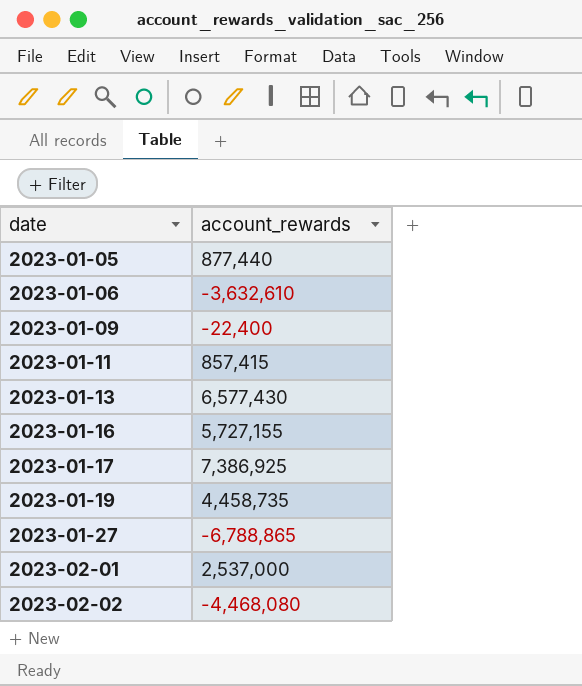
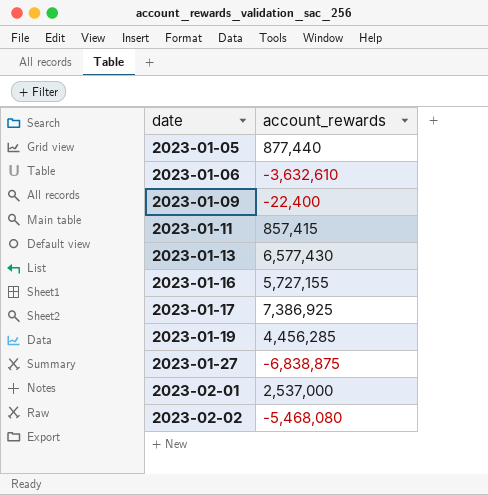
2023-01-19 | account_rewards: 4,458,735 -> 4,456,285
2023-01-27 | account_rewards: -6,788,865 -> -6,838,875
2023-02-02 | account_rewards: -4,468,080 -> -5,468,080

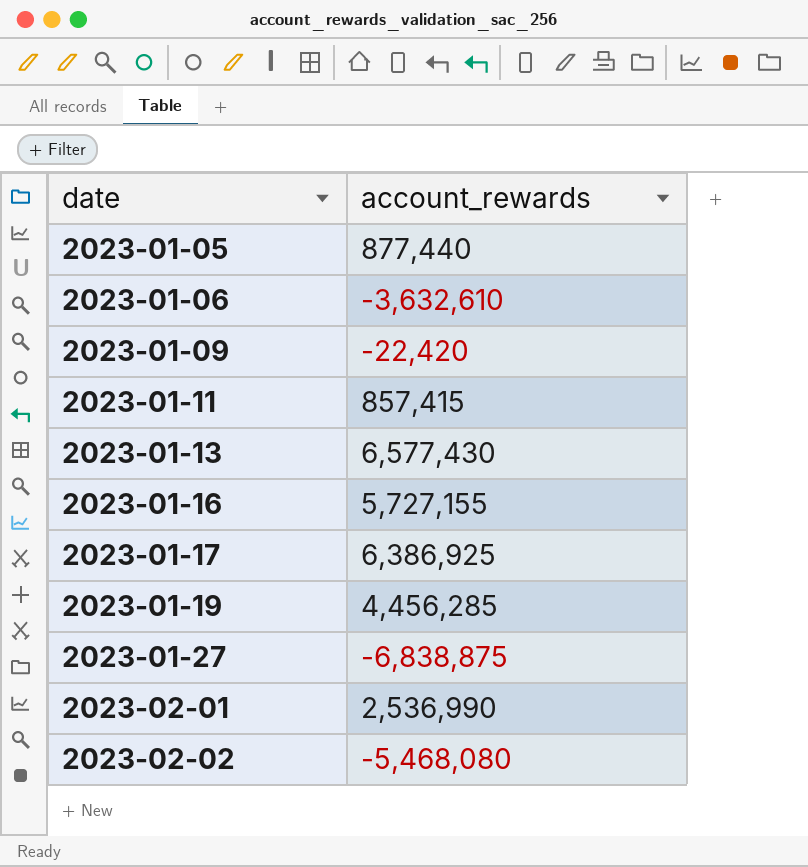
2023-01-09 | account_rewards: -22,400 -> -22,420
2023-01-17 | account_rewards: 7,386,925 -> 6,386,925
2023-02-01 | account_rewards: 2,537,000 -> 2,536,990

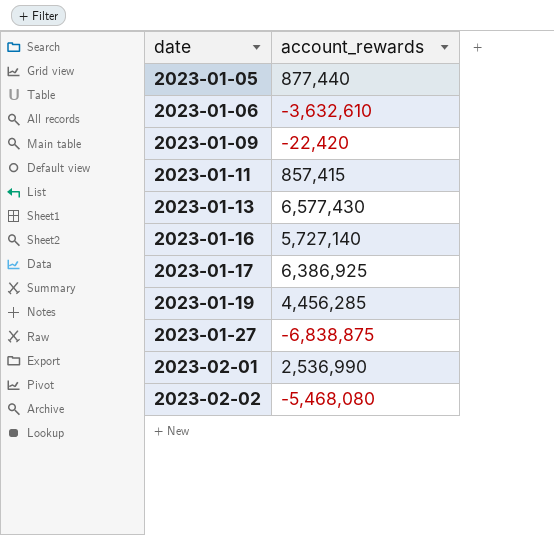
2023-01-16 | account_rewards: 5,727,155 -> 5,727,140

